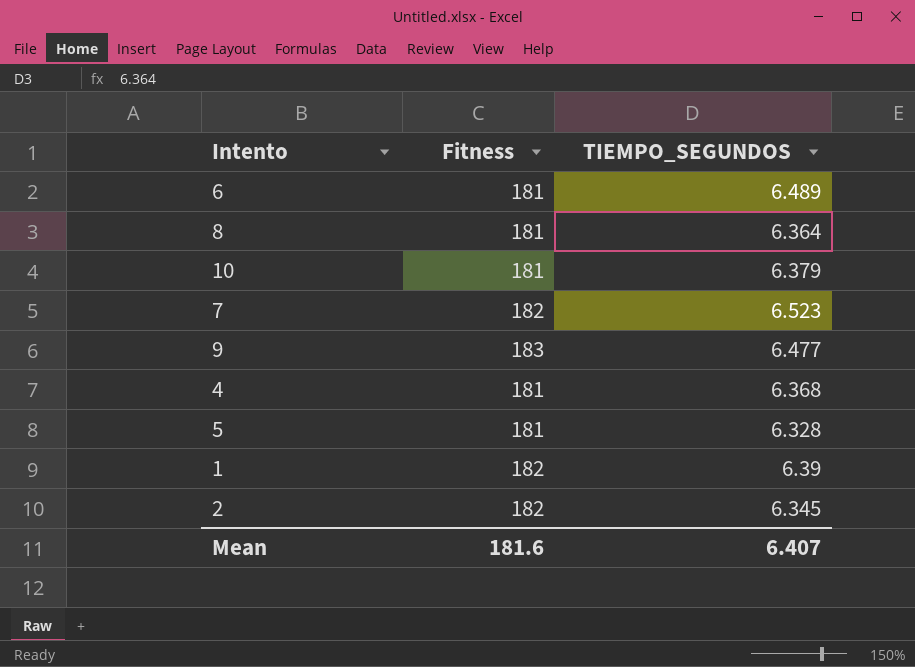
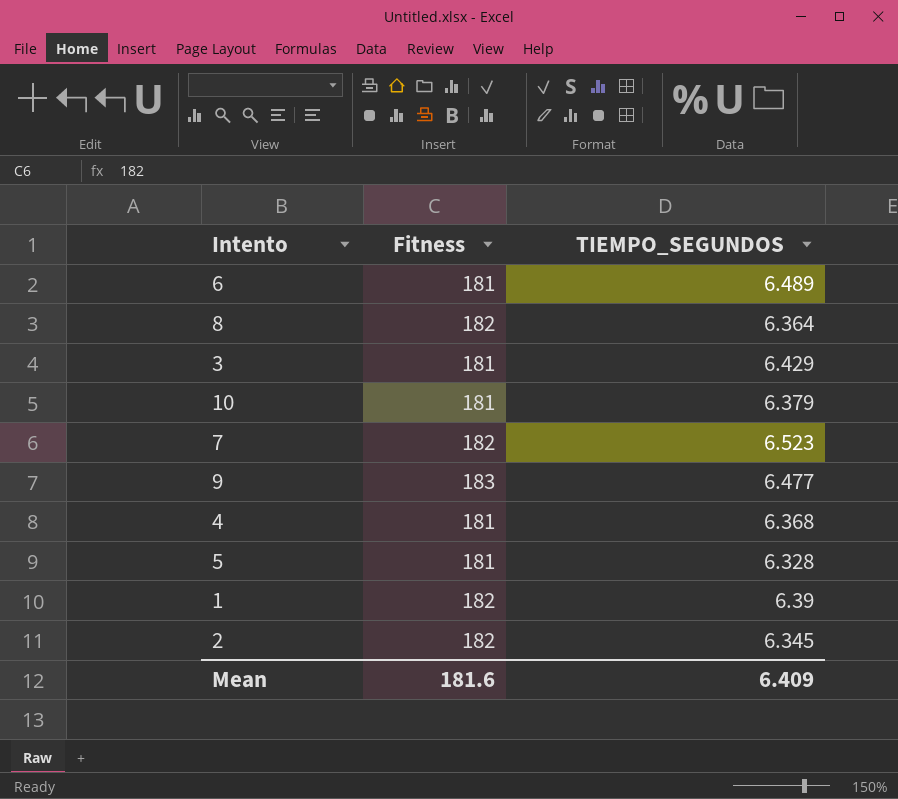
8 | Fitness: 181 -> 182
row 3: none -> 181 | 6.429
Mean | TIEMPO_SEGUNDOS: 6.407 -> 6.409

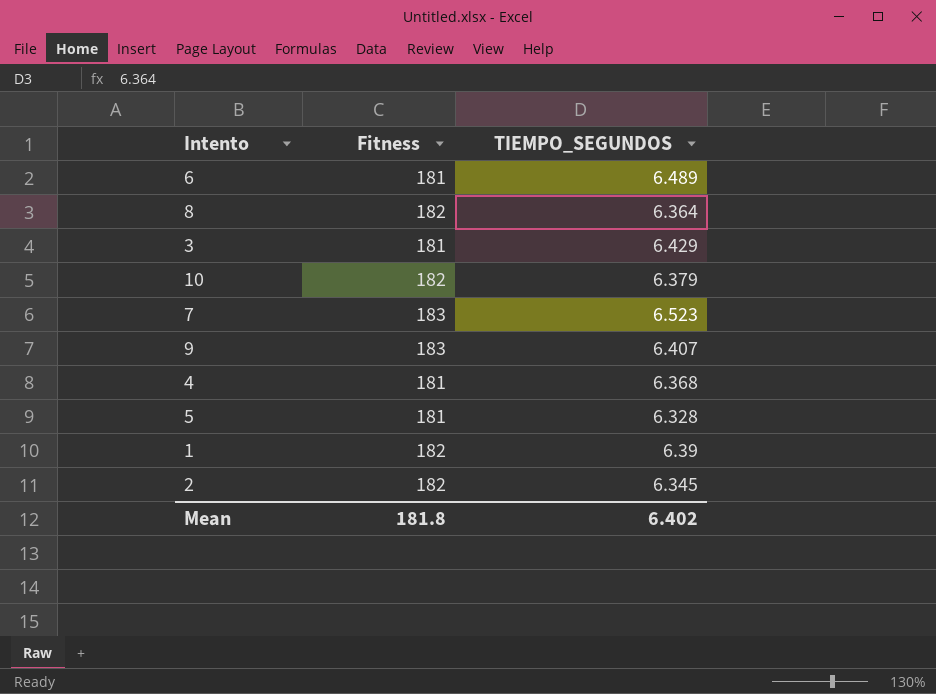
10 | Fitness: 181 -> 182
7 | Fitness: 182 -> 183
9 | TIEMPO_SEGUNDOS: 6.477 -> 6.407
Mean | Fitness: 181.6 -> 181.8
Mean | TIEMPO_SEGUNDOS: 6.409 -> 6.402

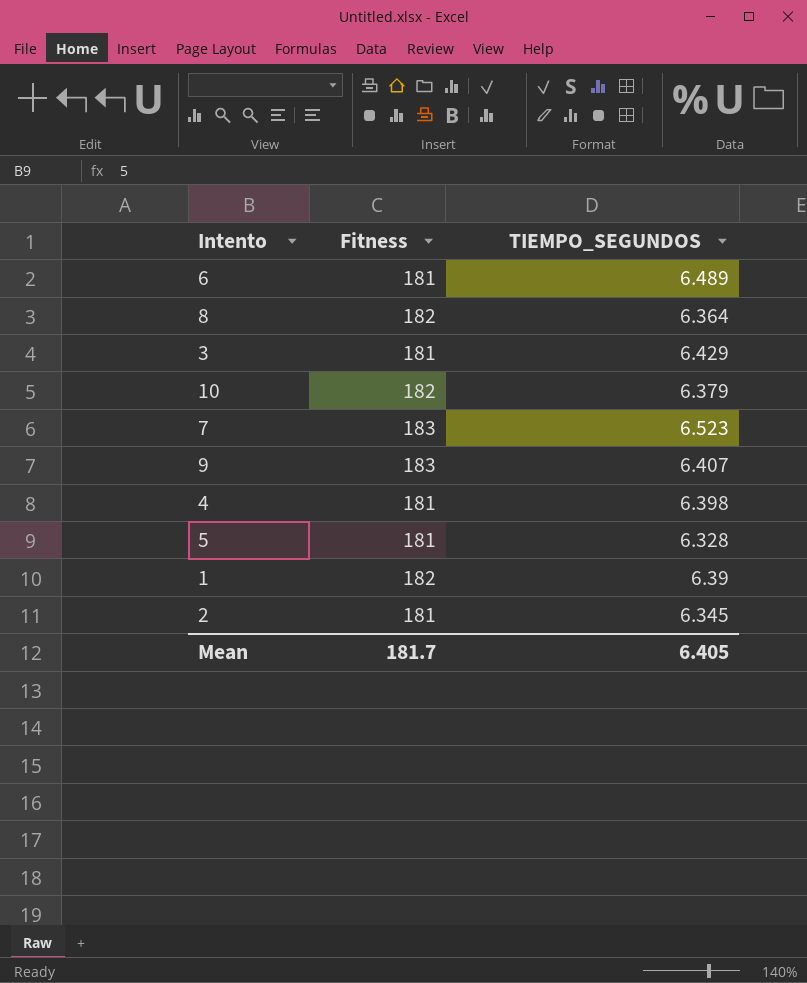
4 | TIEMPO_SEGUNDOS: 6.368 -> 6.398
2 | Fitness: 182 -> 181
Mean | Fitness: 181.8 -> 181.7
Mean | TIEMPO_SEGUNDOS: 6.402 -> 6.405

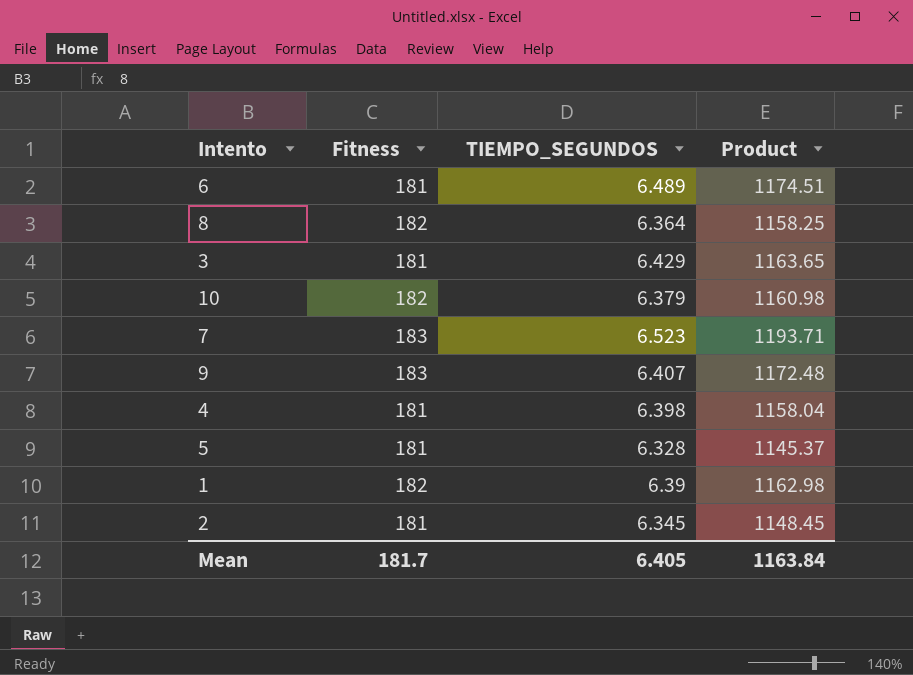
column Product | formula: none -> [Fitness] * [TIEMPO_SEGUNDOS]

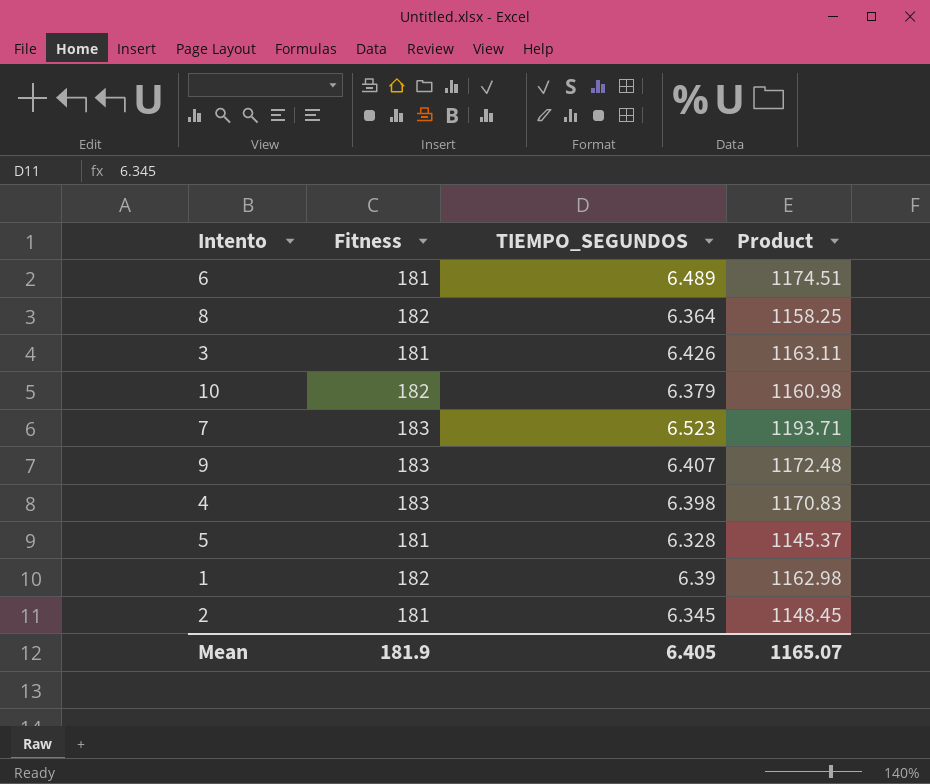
3 | TIEMPO_SEGUNDOS: 6.429 -> 6.426
3 | Product: 1163.65 -> 1163.11
4 | Fitness: 181 -> 183
4 | Product: 1158.04 -> 1170.83
Mean | Fitness: 181.7 -> 181.9
Mean | Product: 1163.84 -> 1165.07

